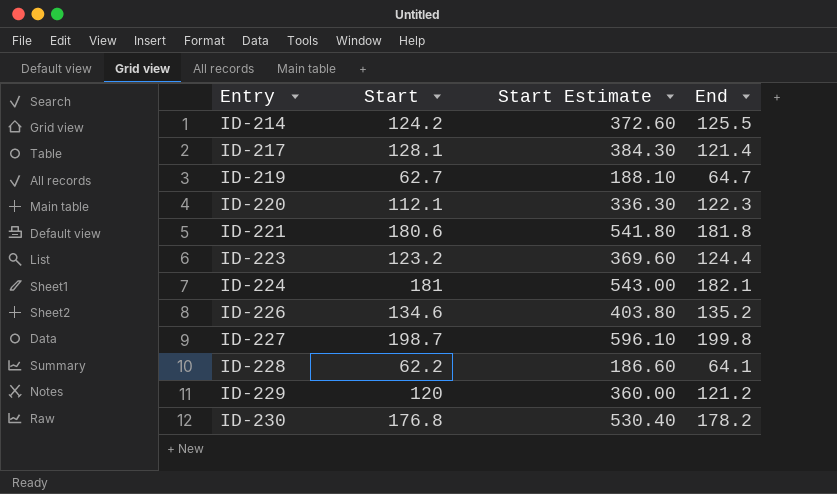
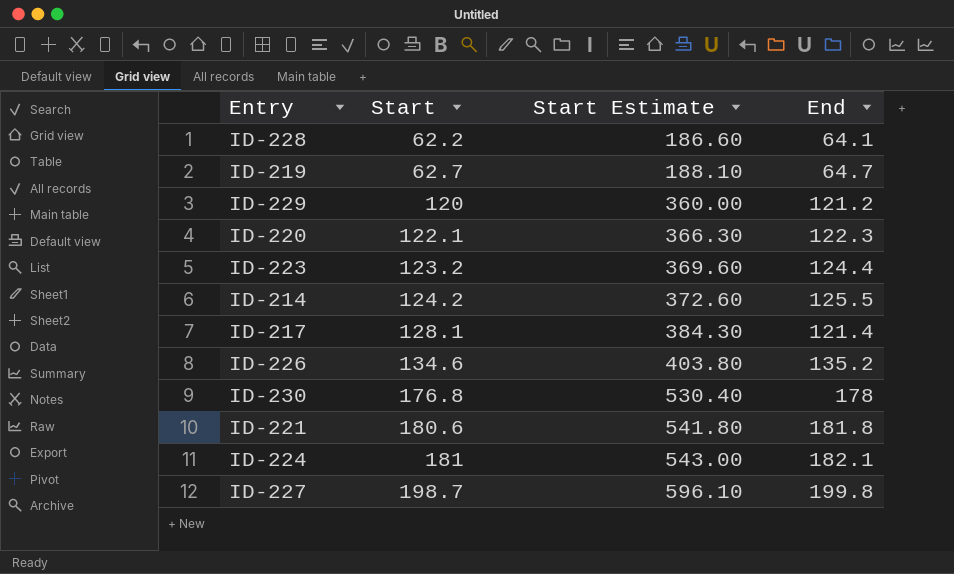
row order: Entry ascending -> Start ascending
ID-220 | Start: 112.1 -> 122.1
ID-220 | Start Estimate: 336.30 -> 366.30
ID-230 | End: 178.2 -> 178

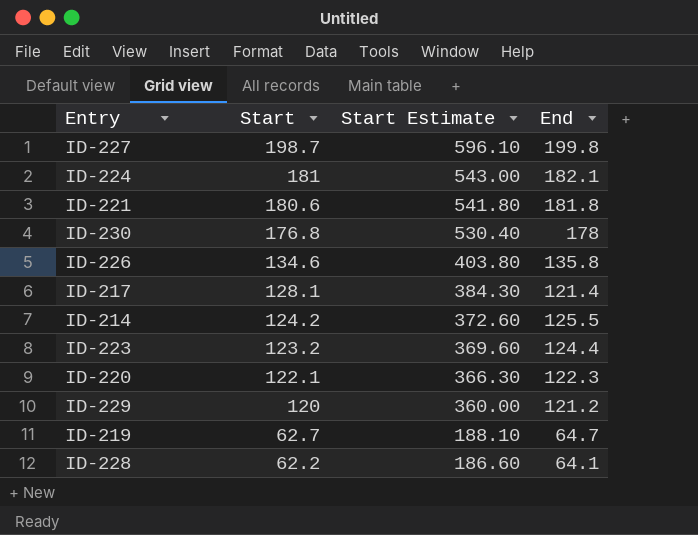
row order: Start ascending -> Start descending
ID-226 | End: 135.2 -> 135.8

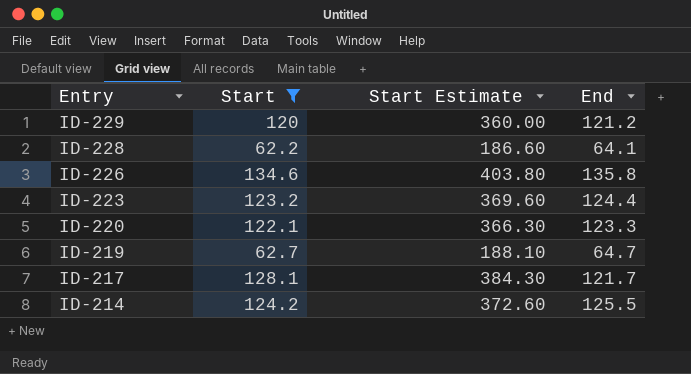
filter: none -> Start <= 134.6
row order: Start descending -> Entry descending
ID-220 | End: 122.3 -> 123.3
ID-217 | End: 121.4 -> 121.7

